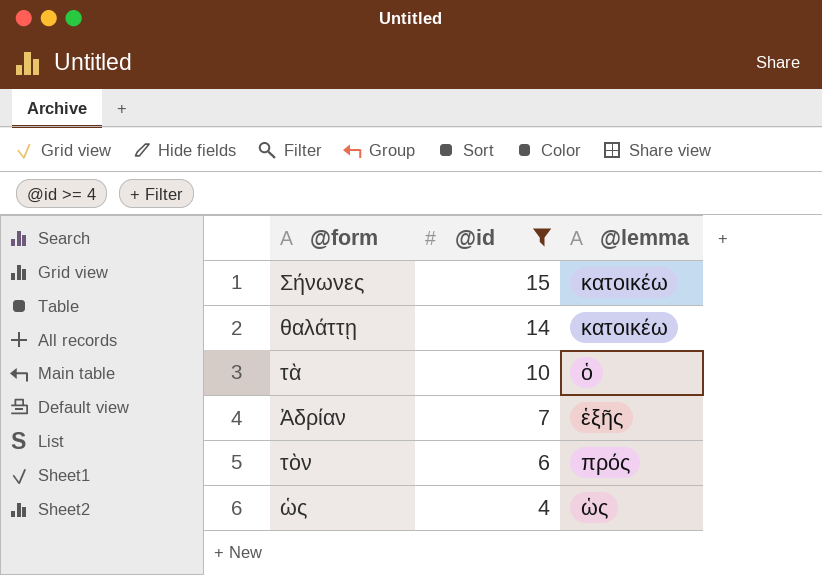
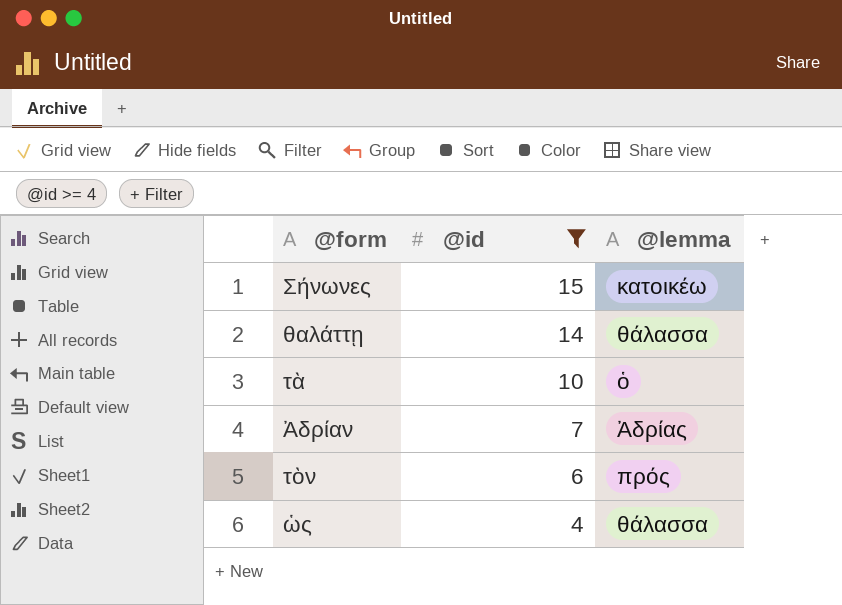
θαλάττῃ | @lemma: κατοικέω -> θάλασσα
Ἀδρίαν | @lemma: ἑξῆς -> Ἀδρίας
ὡς | @lemma: ὡς -> θάλασσα

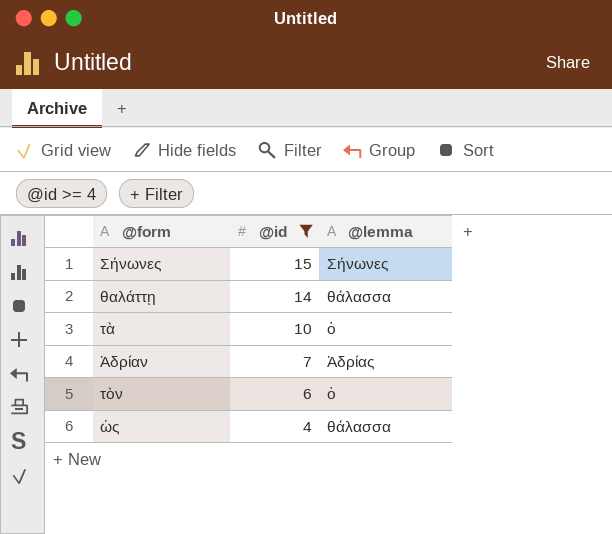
Σήνωνες | @lemma: κατοικέω -> Σήνωνες
τὸν | @lemma: πρός -> ὁ

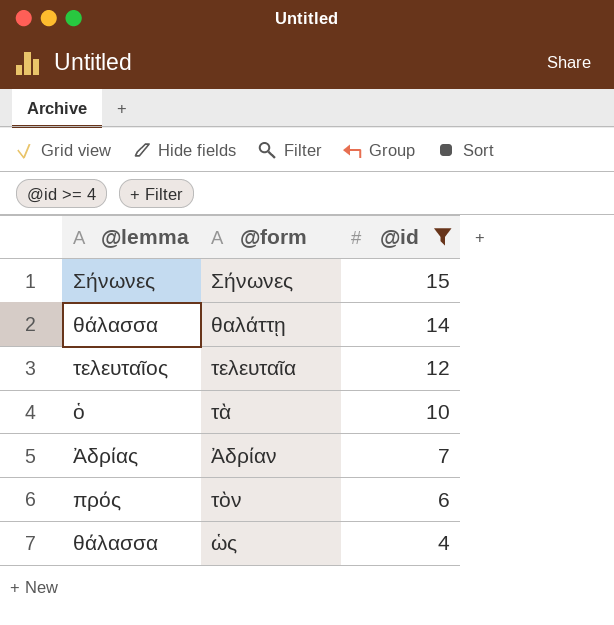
column @lemma | position: 3 -> 1
row τελευταῖα: none -> τελευταῖος | 12
τὸν | @lemma: ὁ -> πρός

